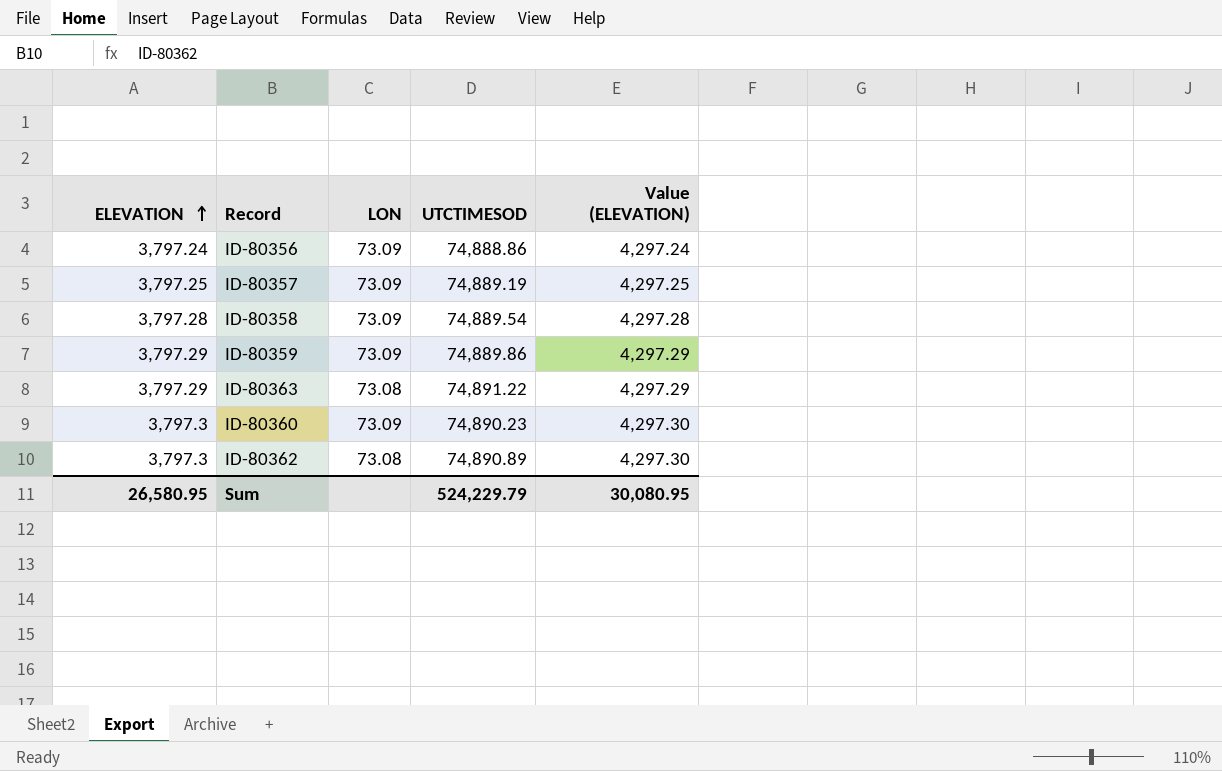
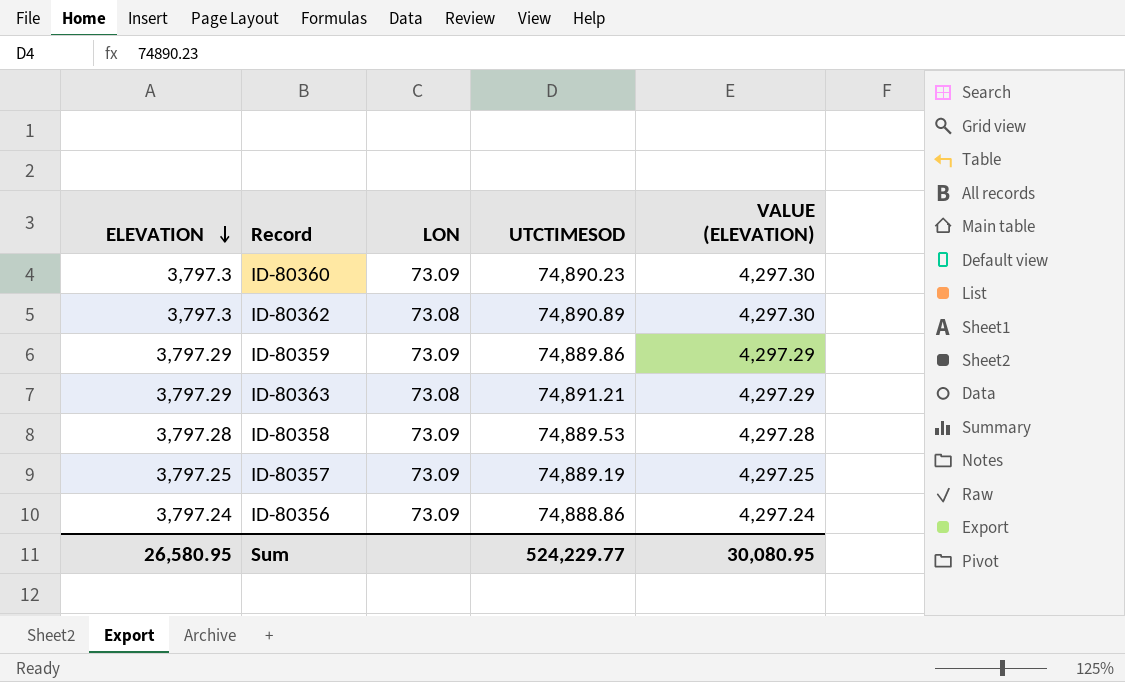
row order: ELEVATION ascending -> ELEVATION descending
column name: Value (ELEVATION) -> VALUE (ELEVATION)
ID-80363 | UTCTIMESOD: 74,891.22 -> 74,891.21
ID-80358 | UTCTIMESOD: 74,889.54 -> 74,889.53
Sum | UTCTIMESOD: 524,229.79 -> 524,229.77

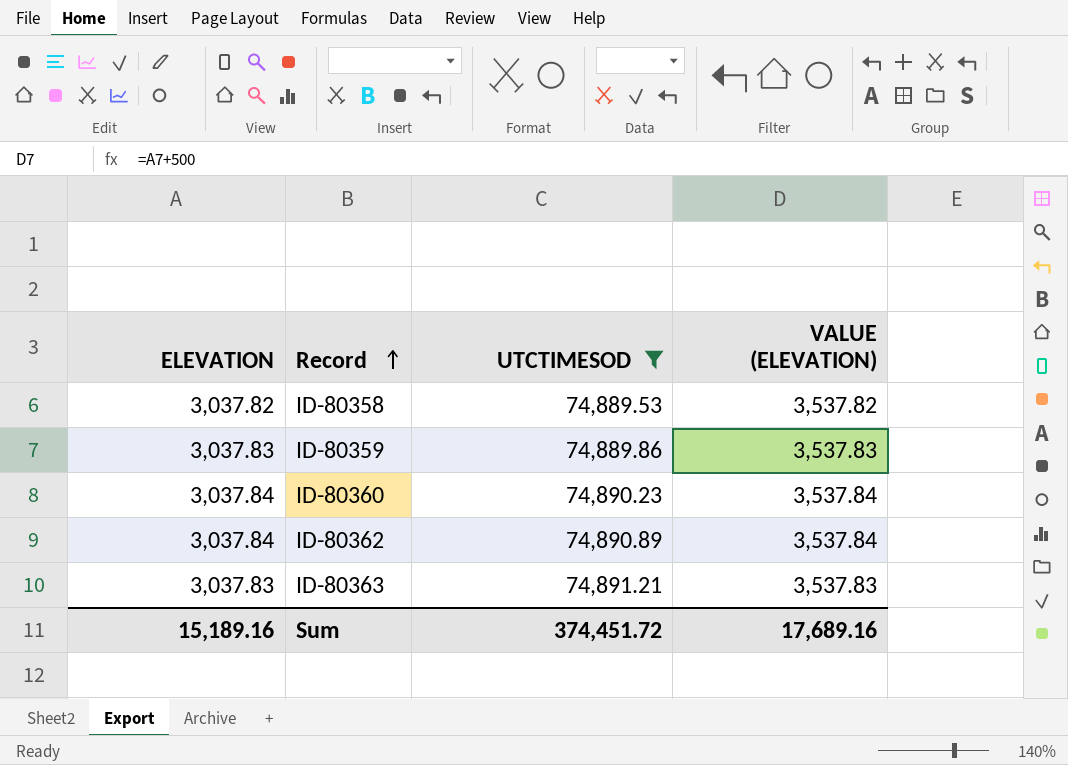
filter: none -> UTCTIMESOD >= 74,889.53
row order: ELEVATION descending -> Record ascending
column LON | position: 3 -> none
ID-80358 | ELEVATION: 3,797.28 -> 3,037.82
ID-80358 | VALUE (ELEVATION): 4,297.28 -> 3,537.82
ID-80359 | ELEVATION: 3,797.29 -> 3,037.83
ID-80359 | VALUE (ELEVATION): 4,297.29 -> 3,537.83
ID-80360 | ELEVATION: 3,797.3 -> 3,037.84
ID-80360 | VALUE (ELEVATION): 4,297.30 -> 3,537.84
ID-80362 | ELEVATION: 3,797.3 -> 3,037.84
ID-80362 | VALUE (ELEVATION): 4,297.30 -> 3,537.84
ID-80363 | ELEVATION: 3,797.29 -> 3,037.83
ID-80363 | VALUE (ELEVATION): 4,297.29 -> 3,537.83
Sum | ELEVATION: 26,580.95 -> 15,189.16
Sum | UTCTIMESOD: 524,229.77 -> 374,451.72
Sum | VALUE (ELEVATION): 30,080.95 -> 17,689.16

